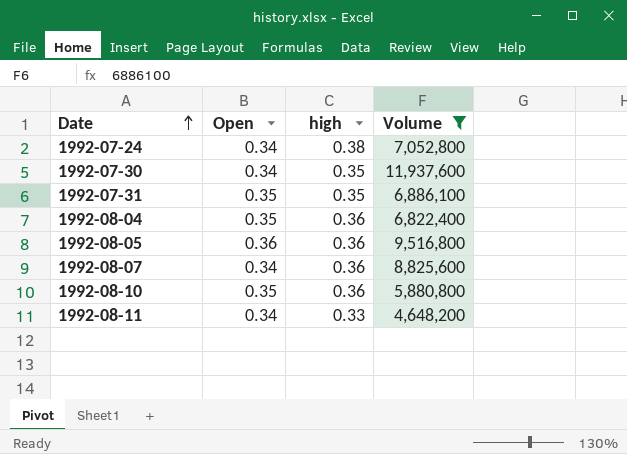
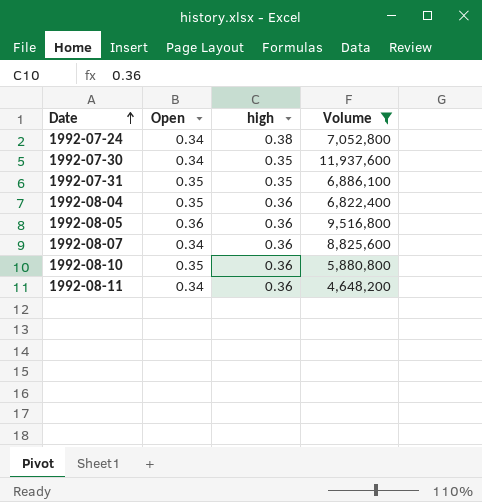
1992-08-11 | high: 0.33 -> 0.36

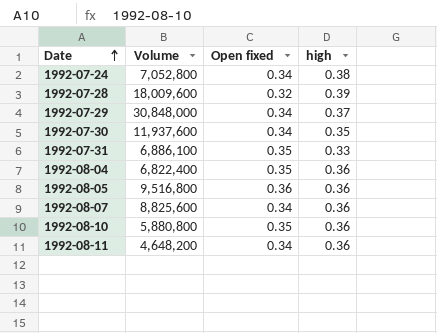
filter: Volume <= 11,937,600 -> none
column Volume | position: 4 -> 2
column name: Open -> Open fixed
1992-07-31 | high: 0.35 -> 0.33

